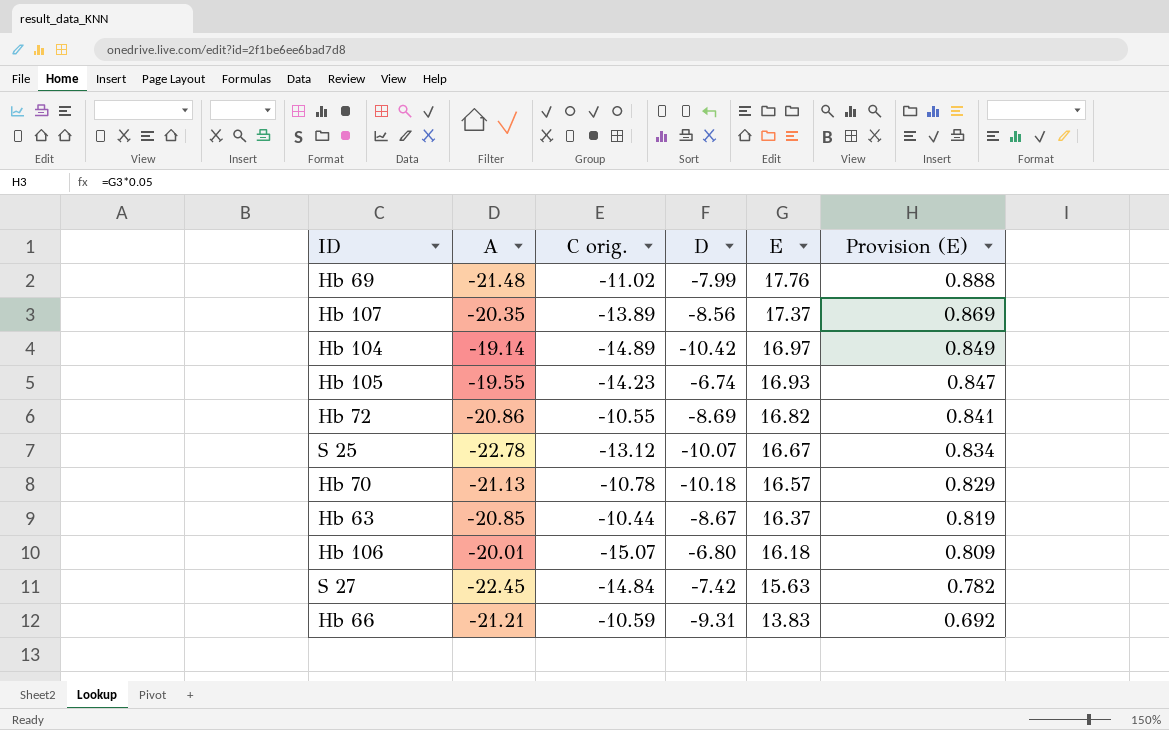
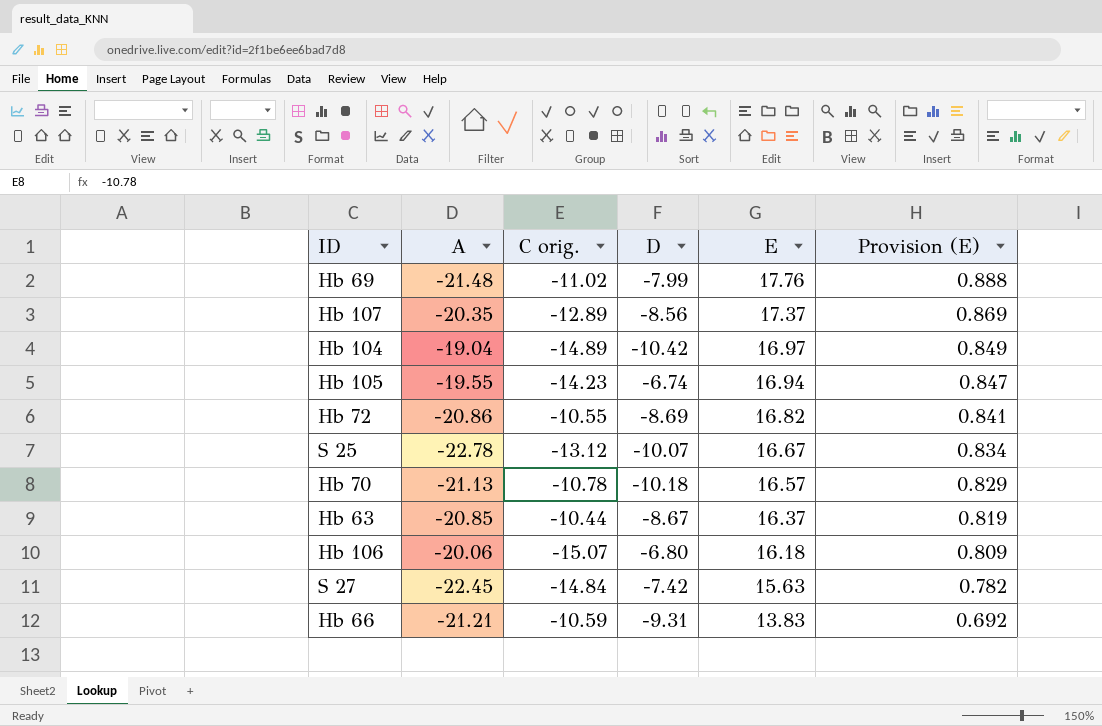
Hb 107 | C orig.: -13.89 -> -12.89
Hb 104 | A: -19.14 -> -19.04
Hb 105 | E: 16.93 -> 16.94
Hb 106 | A: -20.01 -> -20.06

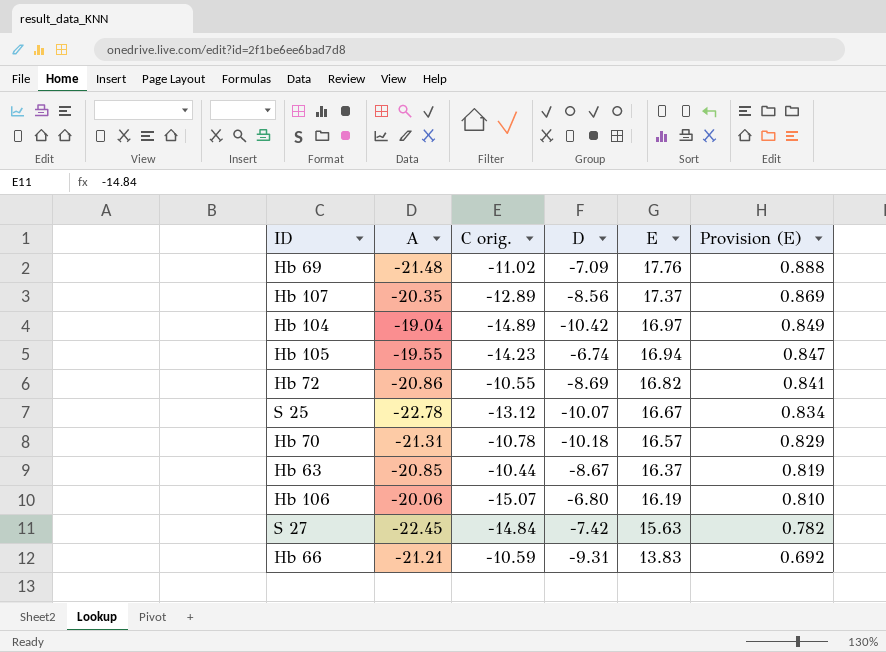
Hb 69 | D: -7.99 -> -7.09
Hb 70 | A: -21.13 -> -21.31
Hb 106 | E: 16.18 -> 16.19
Hb 106 | Provision (E): 0.809 -> 0.810

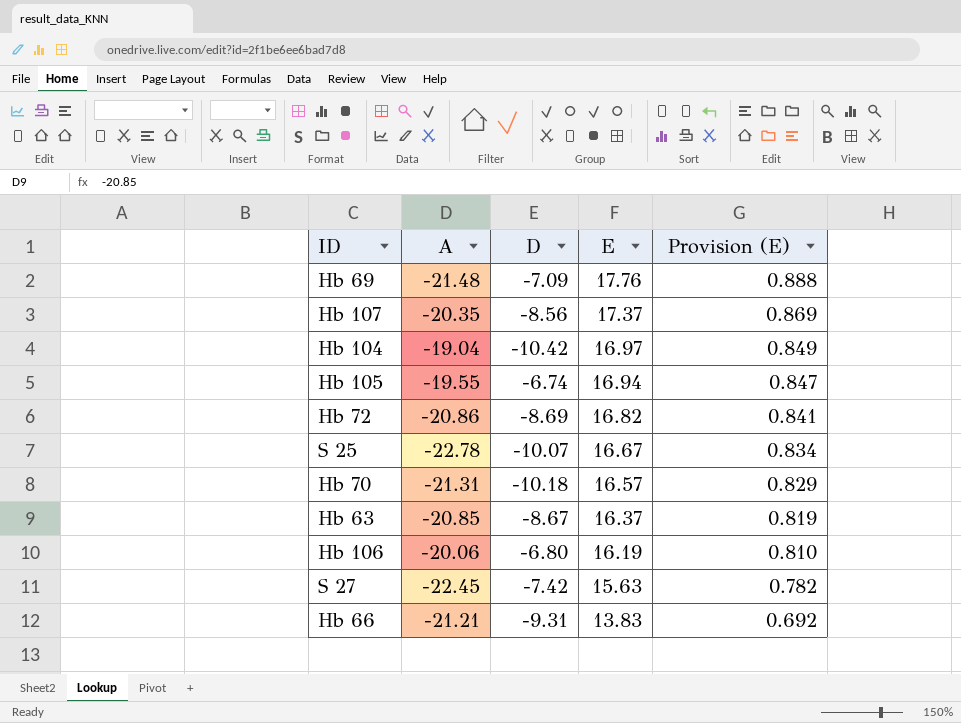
column C orig. | position: 3 -> none

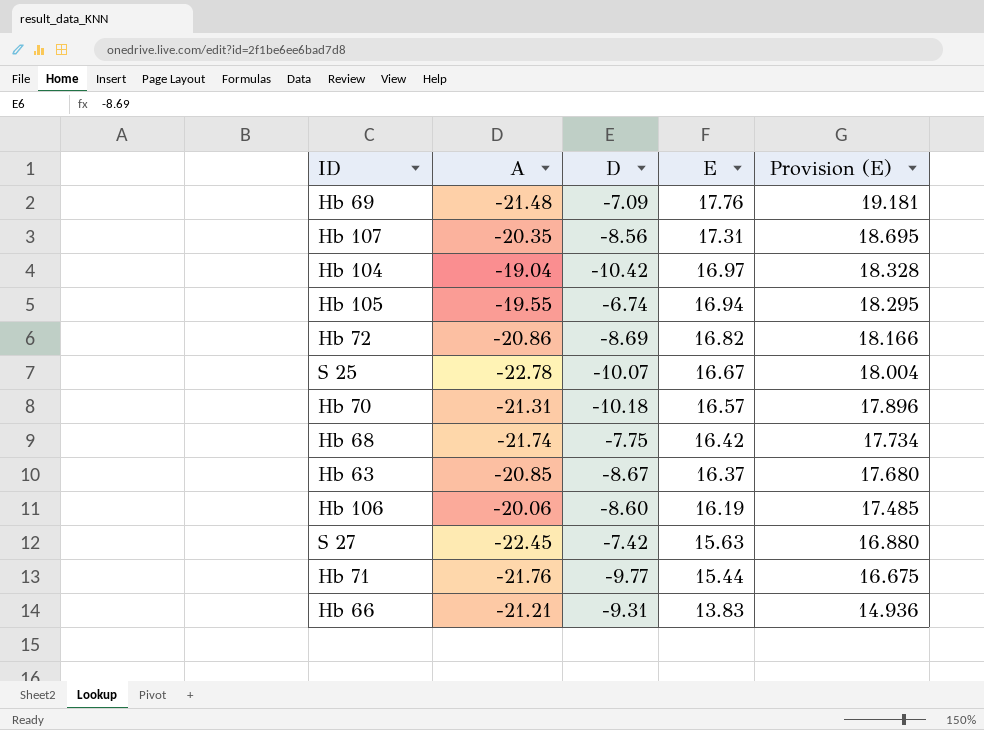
column Provision (E) | formula: [E] * 0.05 -> [E] * 1.08
Hb 107 | E: 17.37 -> 17.31
row Hb 68: none -> -21.74 | -7.75 | 16.42 | 17.734
Hb 106 | D: -6.80 -> -8.60
row Hb 71: none -> -21.76 | -9.77 | 15.44 | 16.675

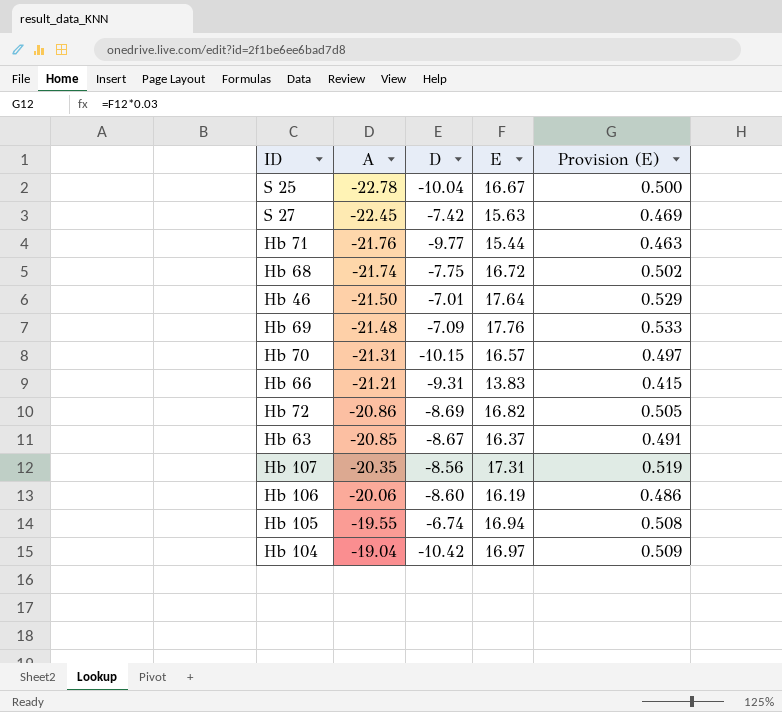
row order: E descending -> A ascending
column Provision (E) | formula: [E] * 1.08 -> [E] * 0.03
S 25 | D: -10.07 -> -10.04
Hb 68 | E: 16.42 -> 16.72
row Hb 46: none -> -21.50 | -7.01 | 17.64 | 0.529
Hb 70 | D: -10.18 -> -10.15

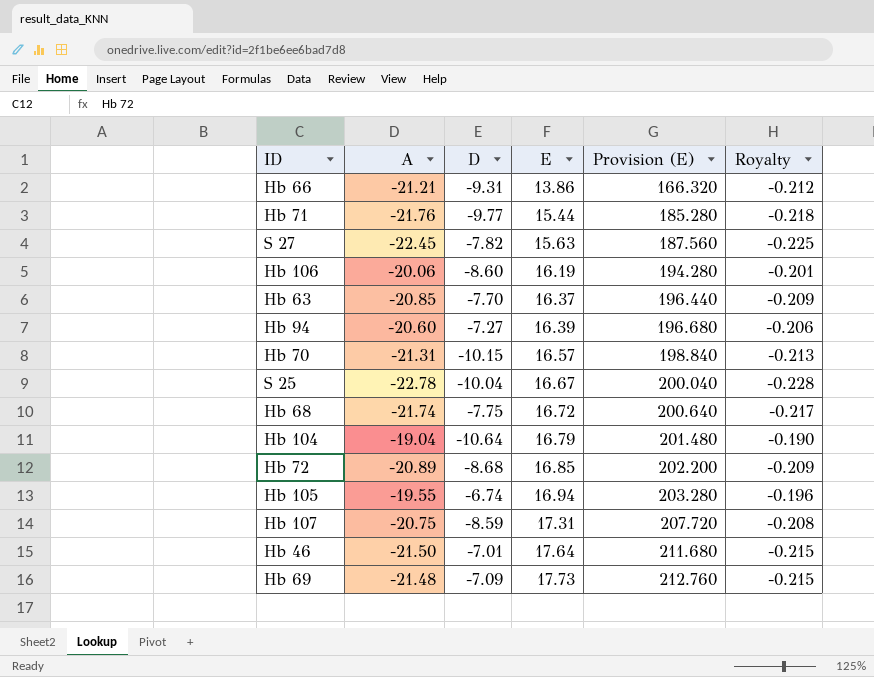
row order: A ascending -> E ascending
column Provision (E) | formula: [E] * 0.03 -> [E] * 12
column Royalty | formula: none -> [A] * 0.01
Hb 66 | E: 13.83 -> 13.86
S 27 | D: -7.42 -> -7.82
Hb 63 | D: -8.67 -> -7.70
row Hb 94: none -> -20.60 | -7.27 | 16.39 | 196.680 | -0.206
Hb 104 | D: -10.42 -> -10.64
Hb 104 | E: 16.97 -> 16.79
Hb 72 | A: -20.86 -> -20.89
Hb 72 | D: -8.69 -> -8.68
Hb 72 | E: 16.82 -> 16.85
Hb 107 | A: -20.35 -> -20.75
Hb 107 | D: -8.56 -> -8.59
Hb 69 | E: 17.76 -> 17.73

